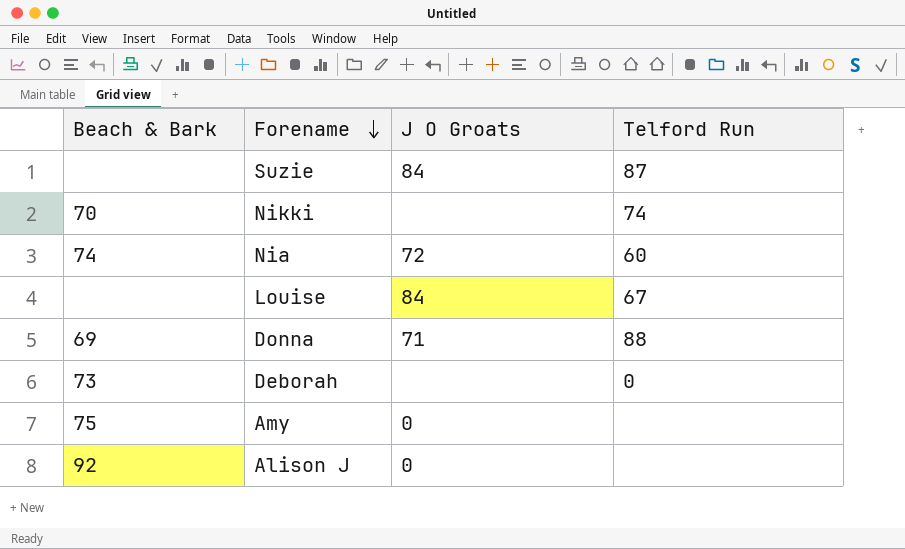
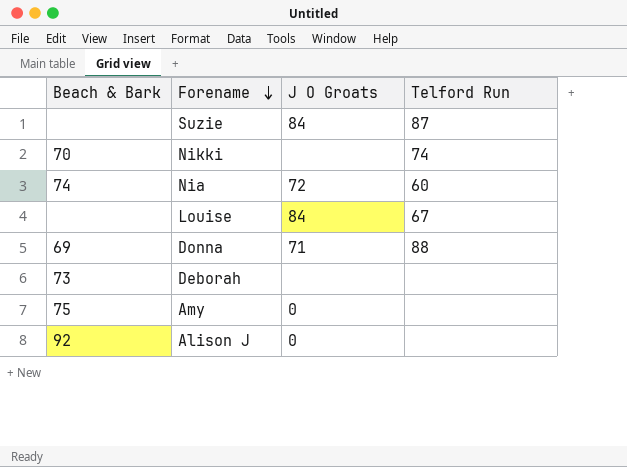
Deborah | Telford Run: 0 -> none

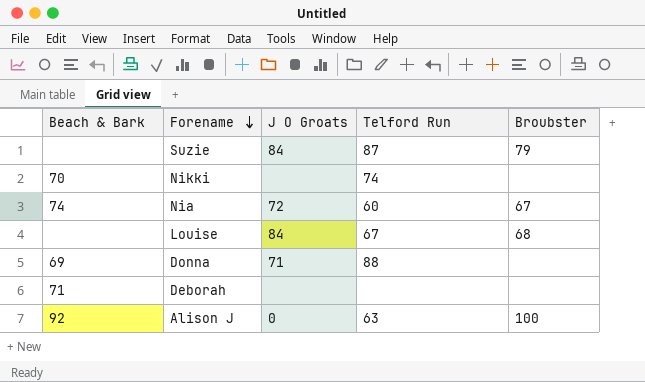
column Broubster | position: none -> 5
row Amy: 75 | 0 | none -> none
Deborah | Beach & Bark: 73 -> 71
Alison J | Telford Run: none -> 63

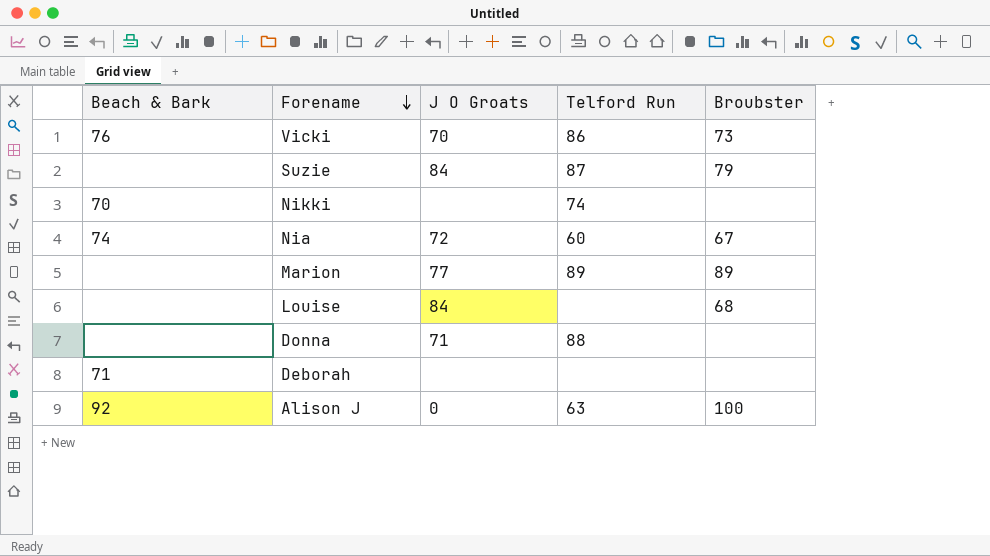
row Vicki: none -> 76 | 70 | 86 | 73
row Marion: none -> none | 77 | 89 | 89
Louise | Telford Run: 67 -> none
Donna | Beach & Bark: 69 -> none

